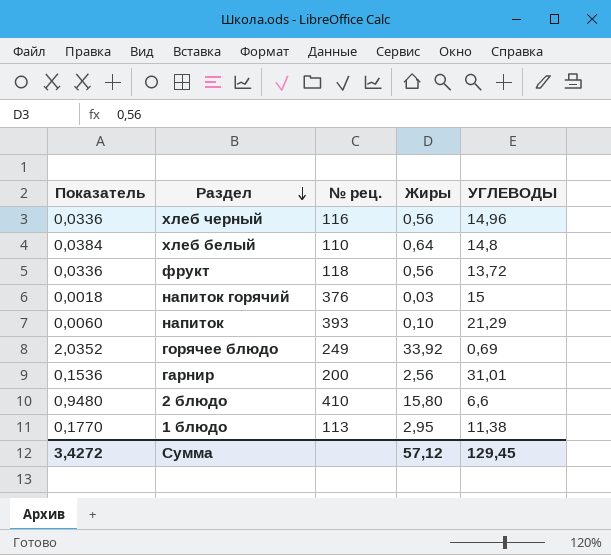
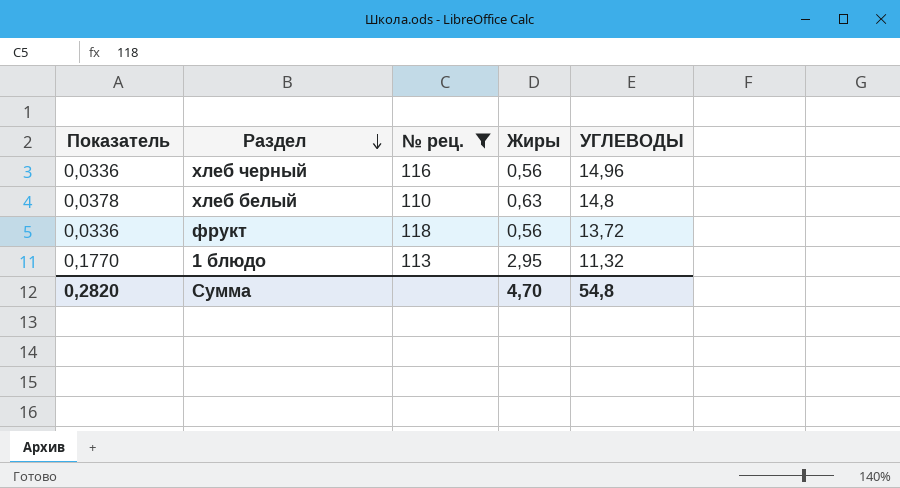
filter: none -> № рец. <= 118
хлеб белый | Показатель: 0,0384 -> 0,0378
хлеб белый | Жиры: 0,64 -> 0,63
1 блюдо | УГЛЕВОДЫ: 11,38 -> 11,32
Сумма | Показатель: 3,4272 -> 0,2820
Сумма | Жиры: 57,12 -> 4,70
Сумма | УГЛЕВОДЫ: 129,45 -> 54,8

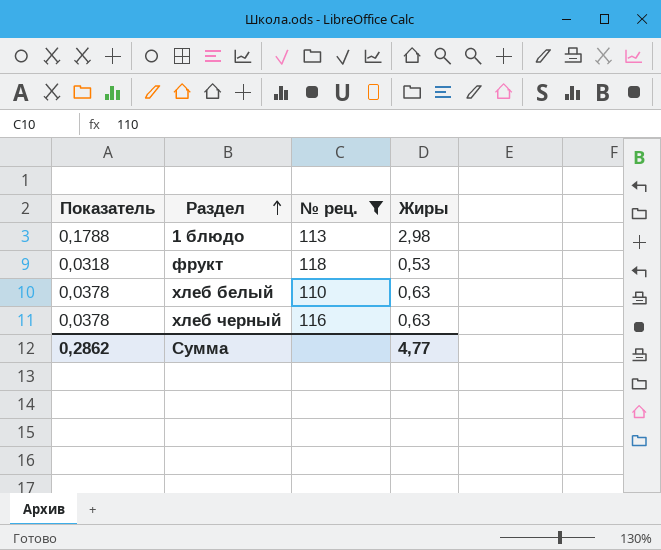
row order: Раздел descending -> Раздел ascending
column УГЛЕВОДЫ | position: 5 -> none
1 блюдо | Показатель: 0,1770 -> 0,1788
1 блюдо | Жиры: 2,95 -> 2,98
фрукт | Показатель: 0,0336 -> 0,0318
фрукт | Жиры: 0,56 -> 0,53
хлеб черный | Показатель: 0,0336 -> 0,0378
хлеб черный | Жиры: 0,56 -> 0,63
Сумма | Показатель: 0,2820 -> 0,2862
Сумма | Жиры: 4,70 -> 4,77

